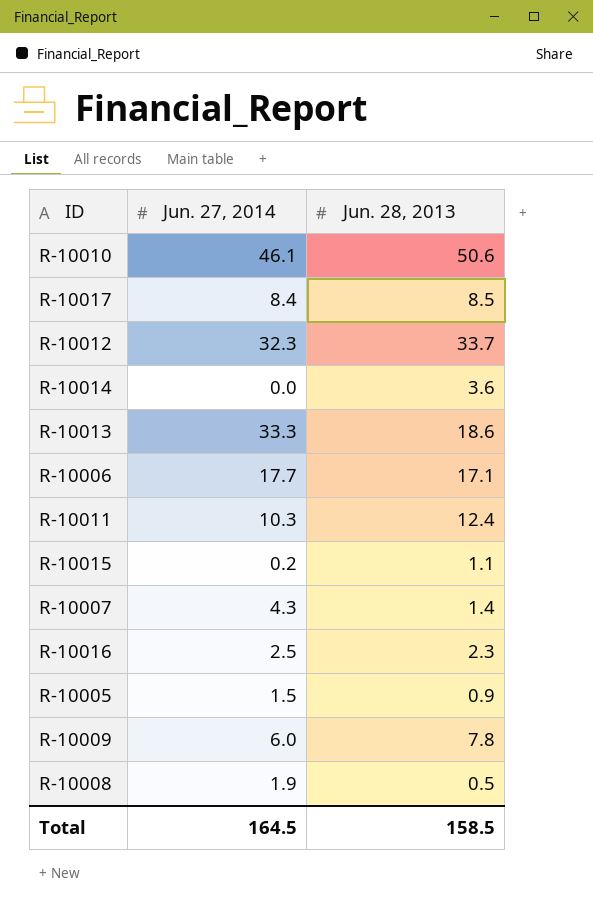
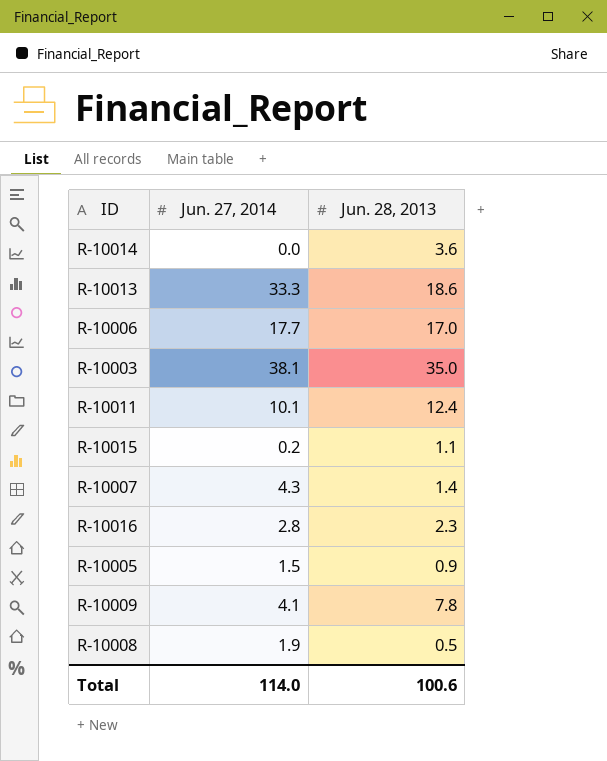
row R-10010: 46.1 | 50.6 -> none
row R-10017: 8.4 | 8.5 -> none
row R-10012: 32.3 | 33.7 -> none
R-10006 | Jun. 28, 2013: 17.1 -> 17.0
row R-10003: none -> 38.1 | 35.0
R-10011 | Jun. 27, 2014: 10.3 -> 10.1
R-10016 | Jun. 27, 2014: 2.5 -> 2.8
R-10009 | Jun. 27, 2014: 6.0 -> 4.1
Total | Jun. 27, 2014: 164.5 -> 114.0
Total | Jun. 28, 2013: 158.5 -> 100.6

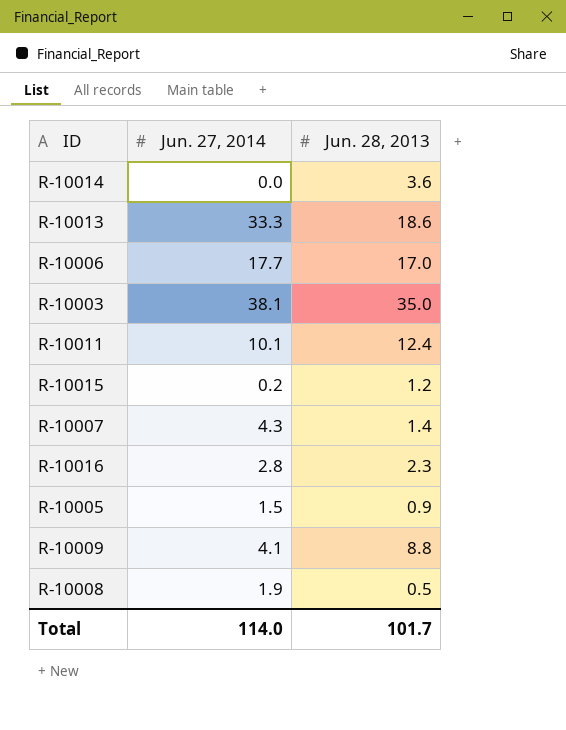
R-10015 | Jun. 28, 2013: 1.1 -> 1.2
R-10009 | Jun. 28, 2013: 7.8 -> 8.8
Total | Jun. 28, 2013: 100.6 -> 101.7

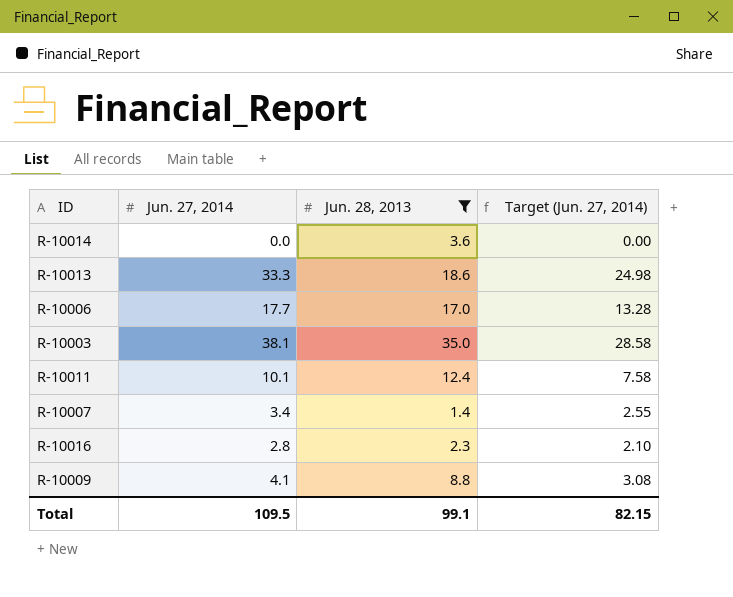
filter: none -> Jun. 28, 2013 >= 1.4
column Target (Jun. 27, 2014) | formula: none -> [Jun. 27, 2014] * 0.75
R-10007 | Jun. 27, 2014: 4.3 -> 3.4
Total | Jun. 27, 2014: 114.0 -> 109.5
Total | Jun. 28, 2013: 101.7 -> 99.1

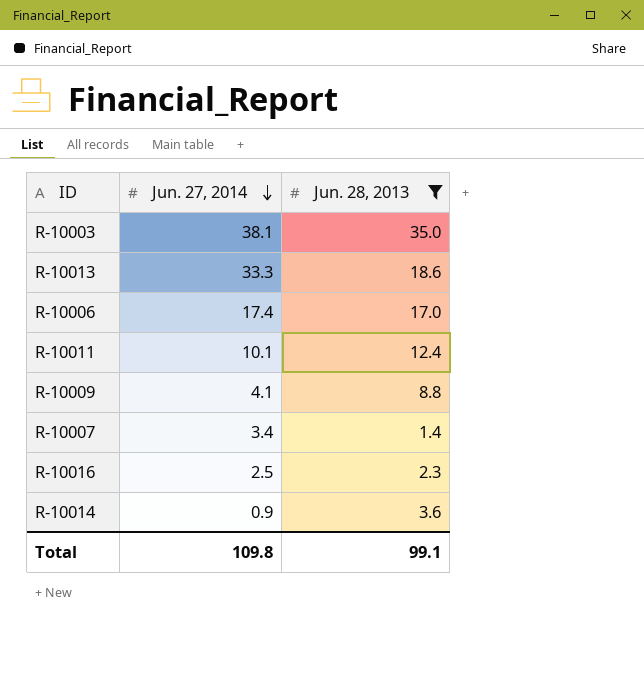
row order: none -> Jun. 27, 2014 descending
column Target (Jun. 27, 2014) | formula: [Jun. 27, 2014] * 0.75 -> none
R-10006 | Jun. 27, 2014: 17.7 -> 17.4
R-10016 | Jun. 27, 2014: 2.8 -> 2.5
R-10014 | Jun. 27, 2014: 0.0 -> 0.9
Total | Jun. 27, 2014: 109.5 -> 109.8

